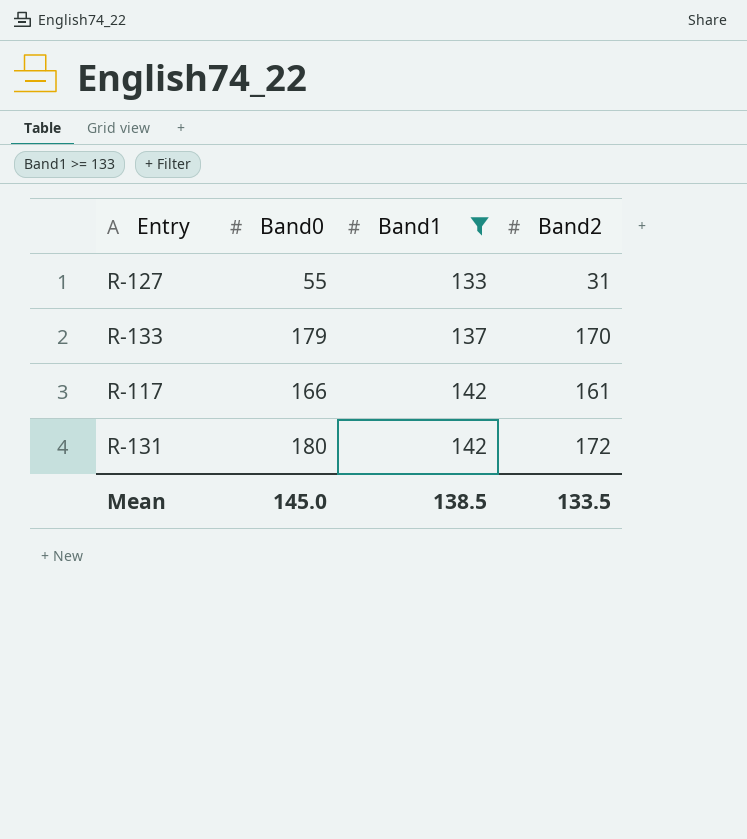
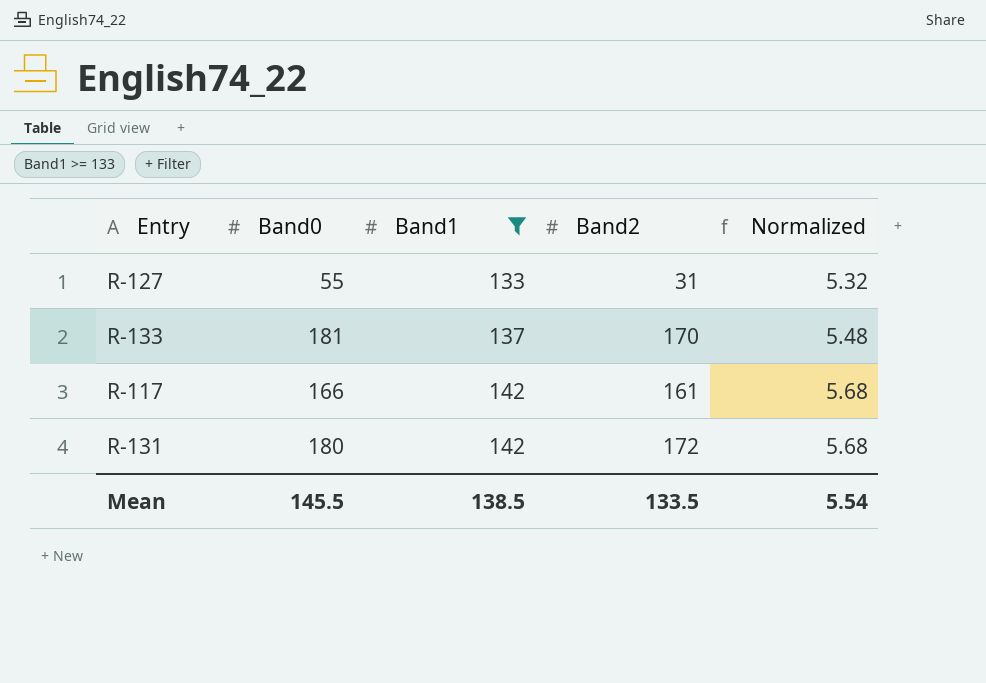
column Normalized | formula: none -> [Band1] * 0.04
R-133 | Band0: 179 -> 181
Mean | Band0: 145.0 -> 145.5

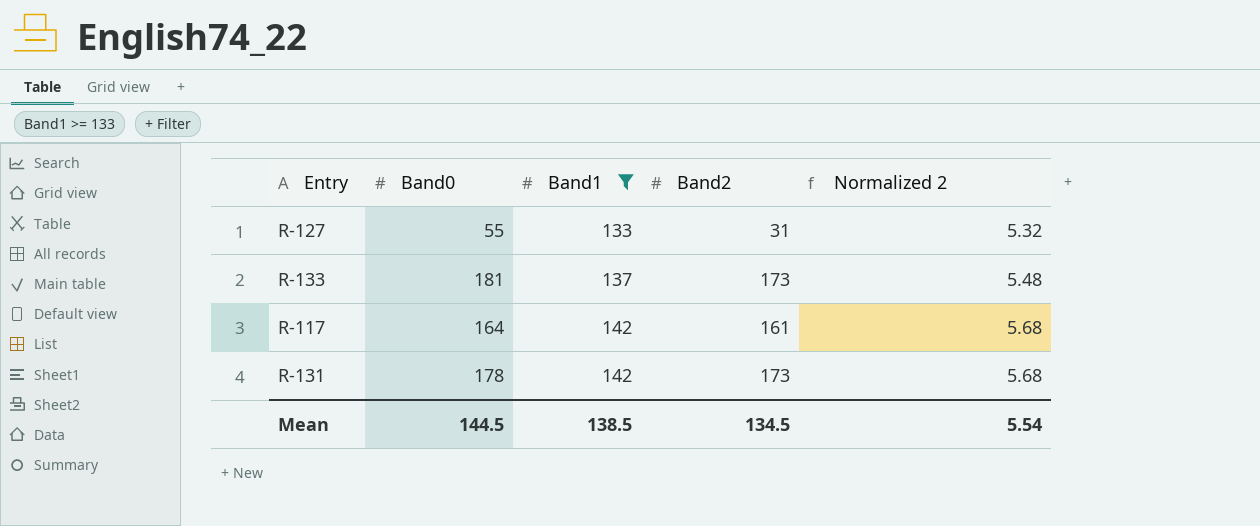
column name: Normalized -> Normalized 2
R-133 | Band2: 170 -> 173
R-117 | Band0: 166 -> 164
R-131 | Band0: 180 -> 178
R-131 | Band2: 172 -> 173
Mean | Band0: 145.5 -> 144.5
Mean | Band2: 133.5 -> 134.5

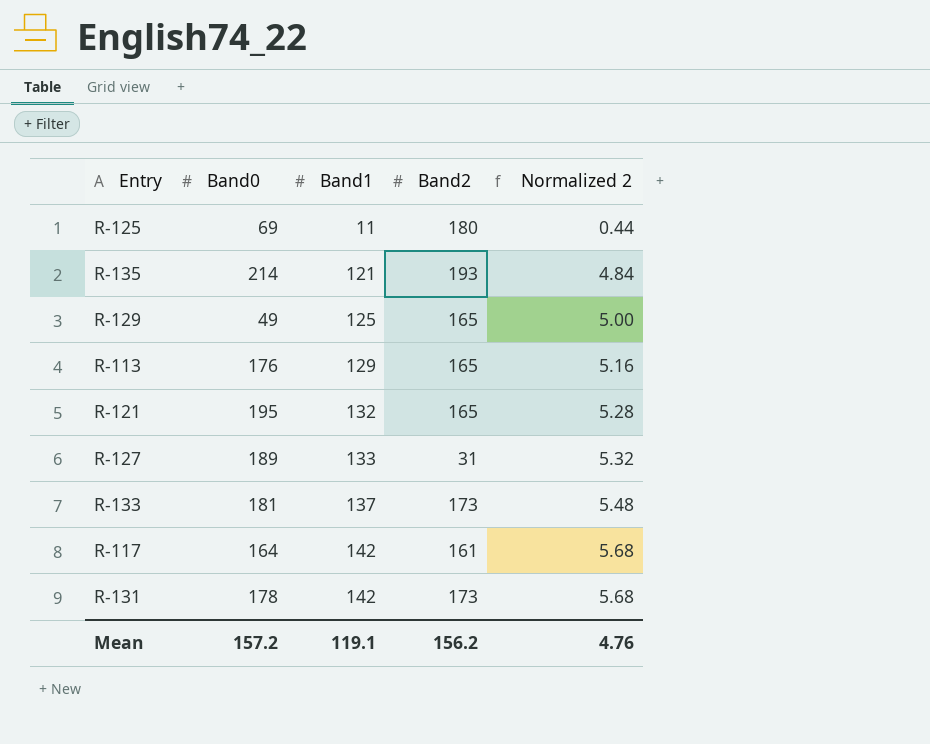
filter: Band1 >= 133 -> none
R-127 | Band0: 55 -> 189
Mean | Band0: 144.5 -> 157.2
Mean | Band1: 138.5 -> 119.1
Mean | Band2: 134.5 -> 156.2
Mean | Normalized 2: 5.54 -> 4.76

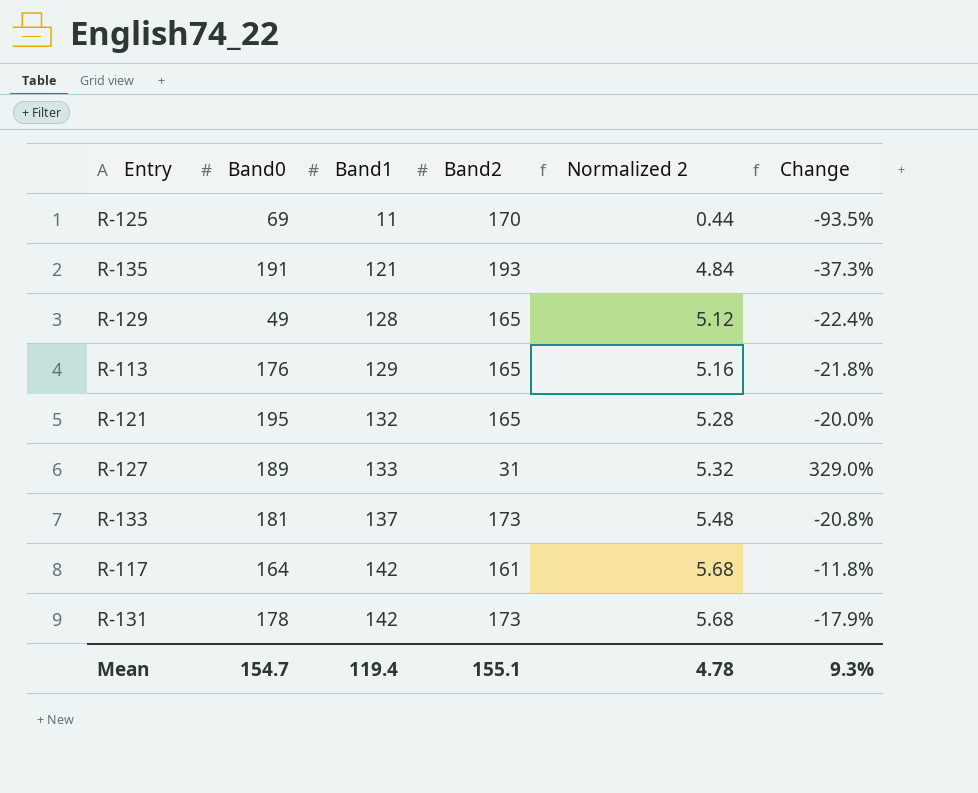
column Change | formula: none -> ([Band1] - [Band2]) / [Band2]
R-125 | Band2: 180 -> 170
R-135 | Band0: 214 -> 191
R-129 | Band1: 125 -> 128
R-129 | Normalized 2: 5.00 -> 5.12
Mean | Band0: 157.2 -> 154.7
Mean | Band1: 119.1 -> 119.4
Mean | Band2: 156.2 -> 155.1
Mean | Normalized 2: 4.76 -> 4.78

